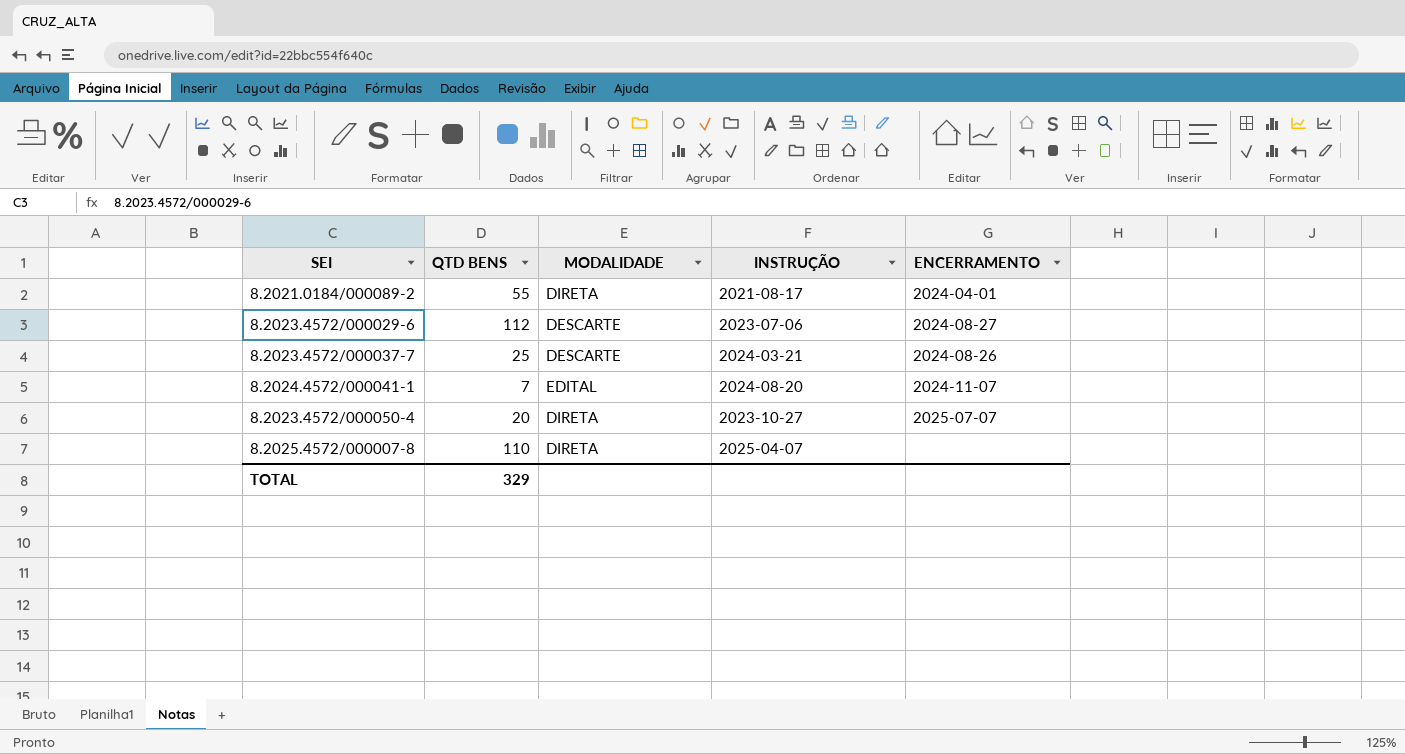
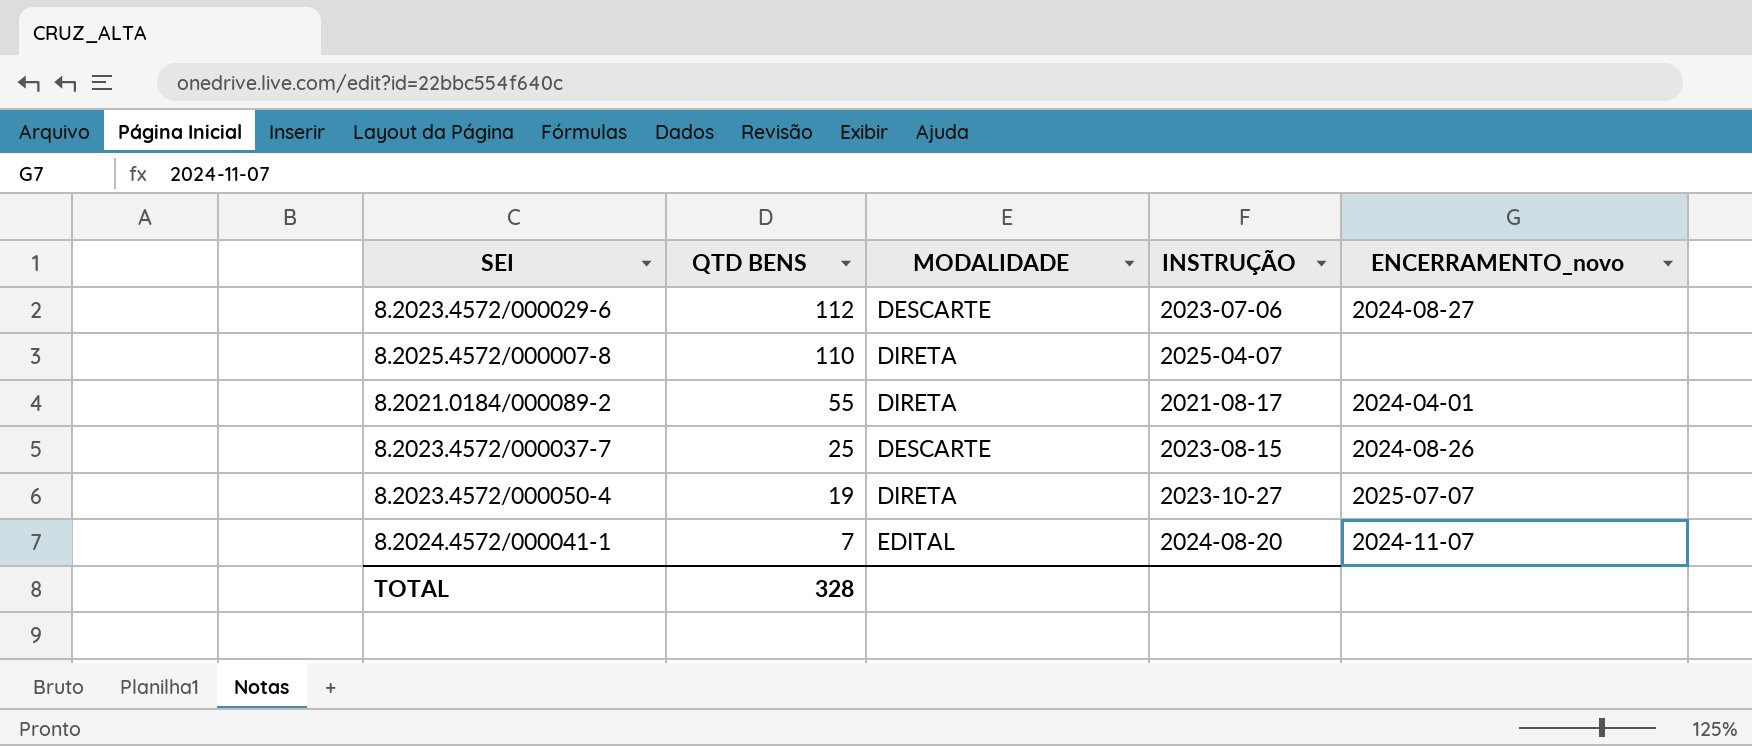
row order: none -> QTD BENS descending
column name: ENCERRAMENTO -> ENCERRAMENTO_novo
8.2023.4572/000037-7 | INSTRUÇÃO: 2024-03-21 -> 2023-08-15
8.2023.4572/000050-4 | QTD BENS: 20 -> 19
TOTAL | QTD BENS: 329 -> 328

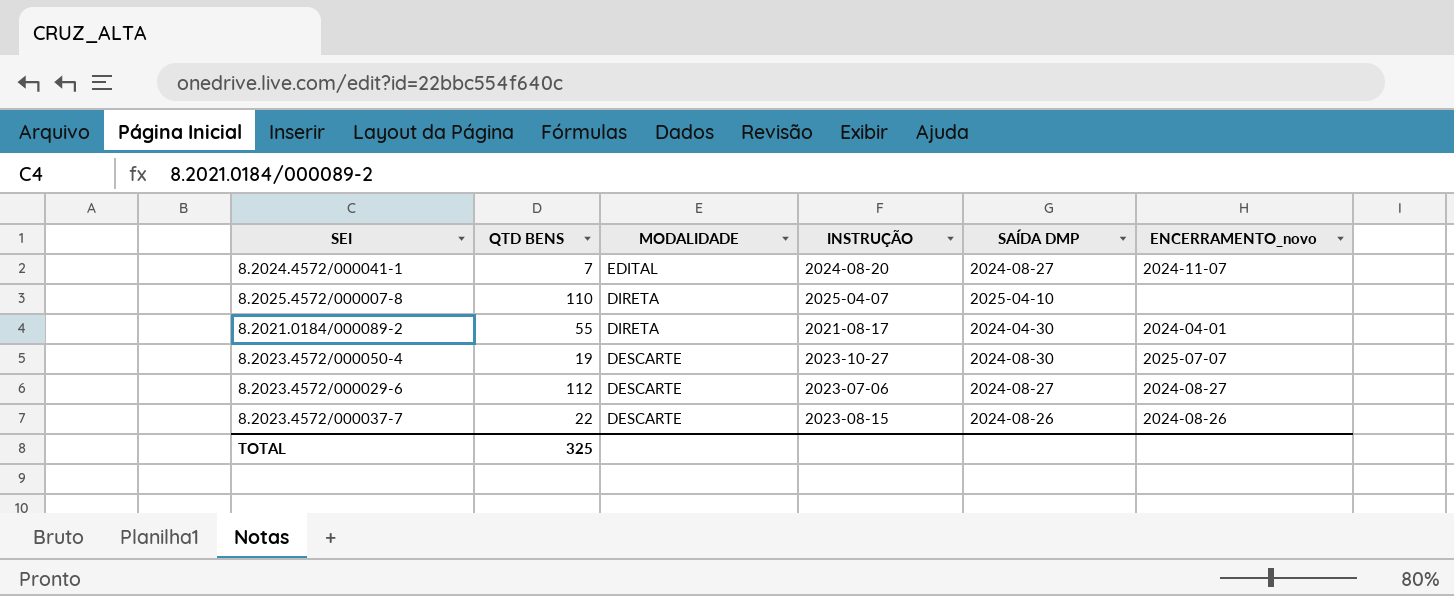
row order: QTD BENS descending -> MODALIDADE descending
column SAÍDA DMP | position: none -> 5
8.2023.4572/000050-4 | MODALIDADE: DIRETA -> DESCARTE
8.2023.4572/000037-7 | QTD BENS: 25 -> 22
TOTAL | QTD BENS: 328 -> 325

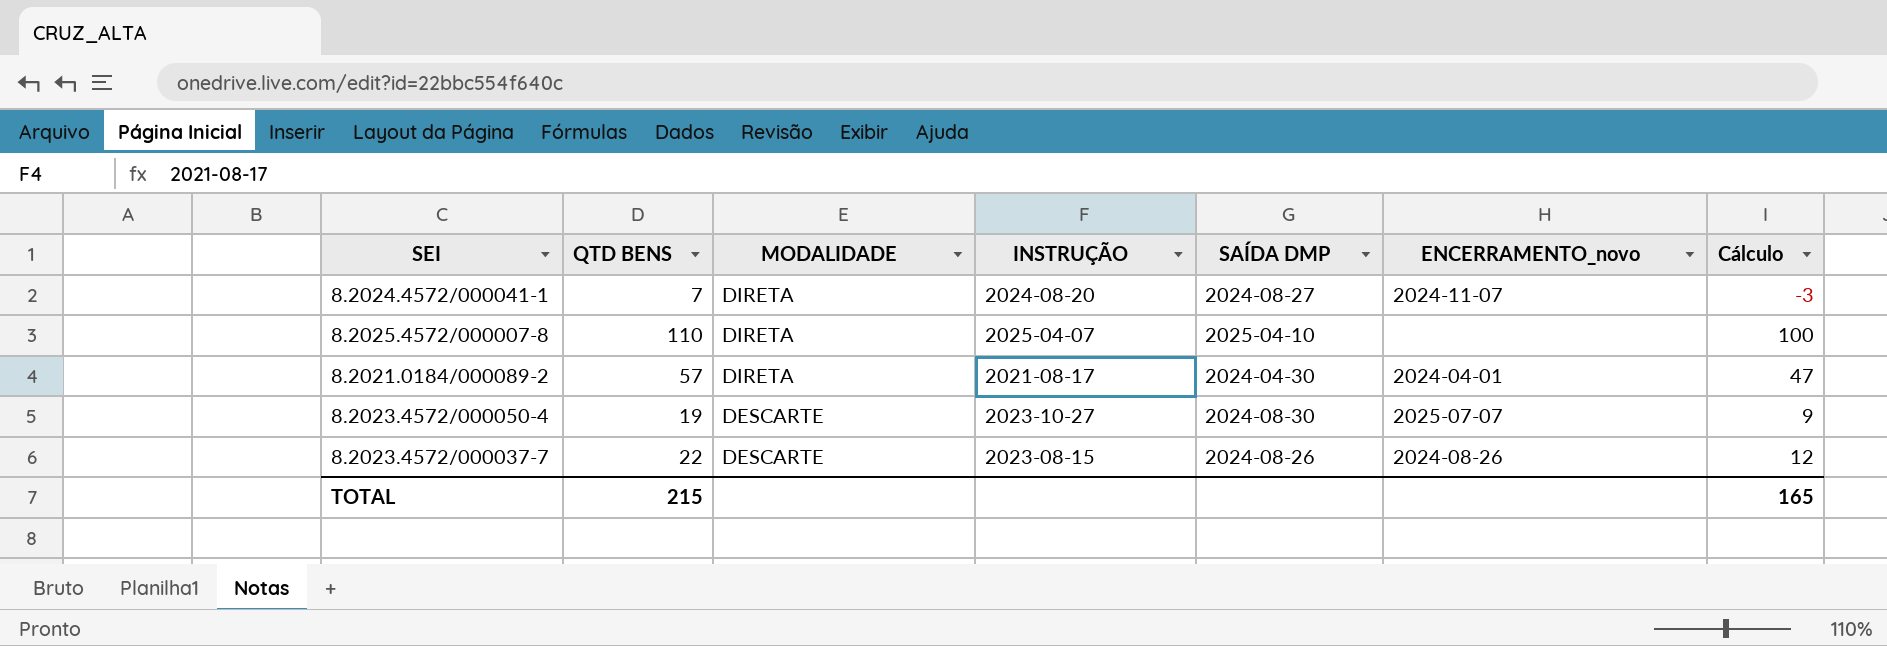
column Cálculo | formula: none -> [QTD BENS] - 10
row 8.2023.4572/000029-6: 112 | DESCARTE | 2023-07-06 | 2024-08-27 | 2024-08-27 -> none
8.2024.4572/000041-1 | MODALIDADE: EDITAL -> DIRETA
8.2021.0184/000089-2 | QTD BENS: 55 -> 57
TOTAL | QTD BENS: 325 -> 215

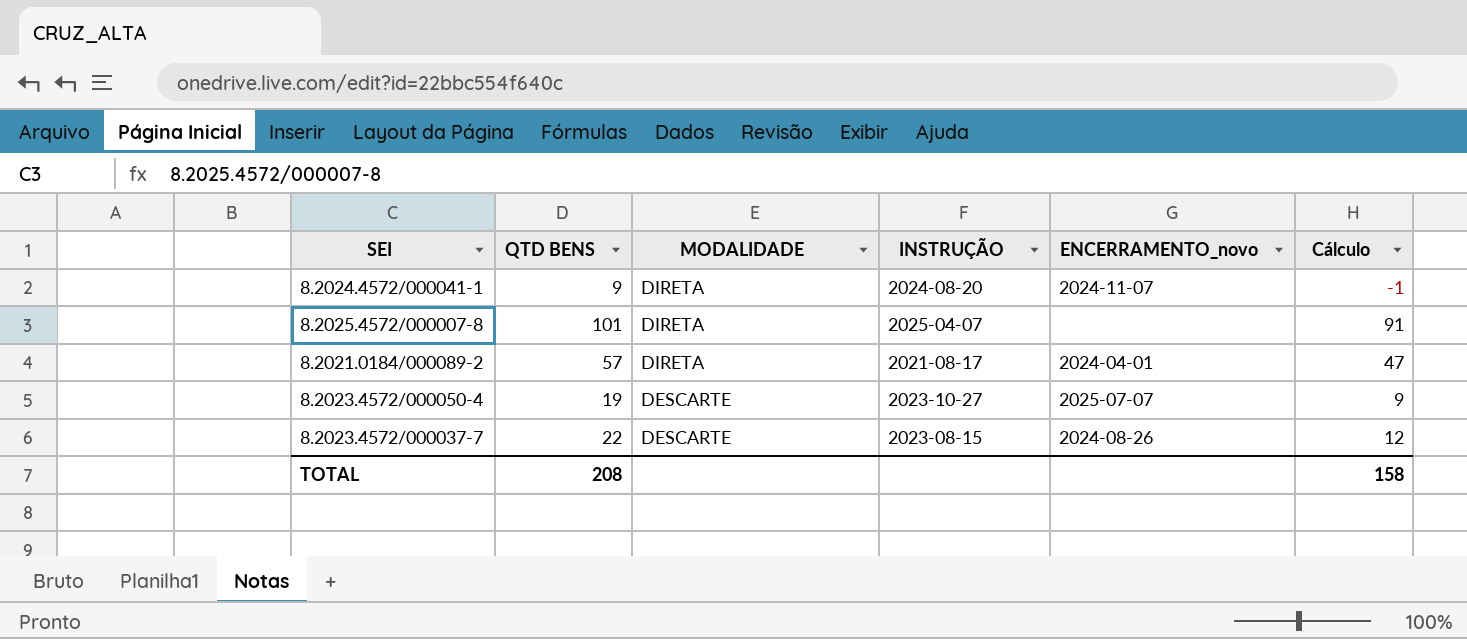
column SAÍDA DMP | position: 5 -> none
8.2024.4572/000041-1 | QTD BENS: 7 -> 9
8.2024.4572/000041-1 | Cálculo: -3 -> -1
8.2025.4572/000007-8 | QTD BENS: 110 -> 101
8.2025.4572/000007-8 | Cálculo: 100 -> 91
TOTAL | QTD BENS: 215 -> 208
TOTAL | Cálculo: 165 -> 158

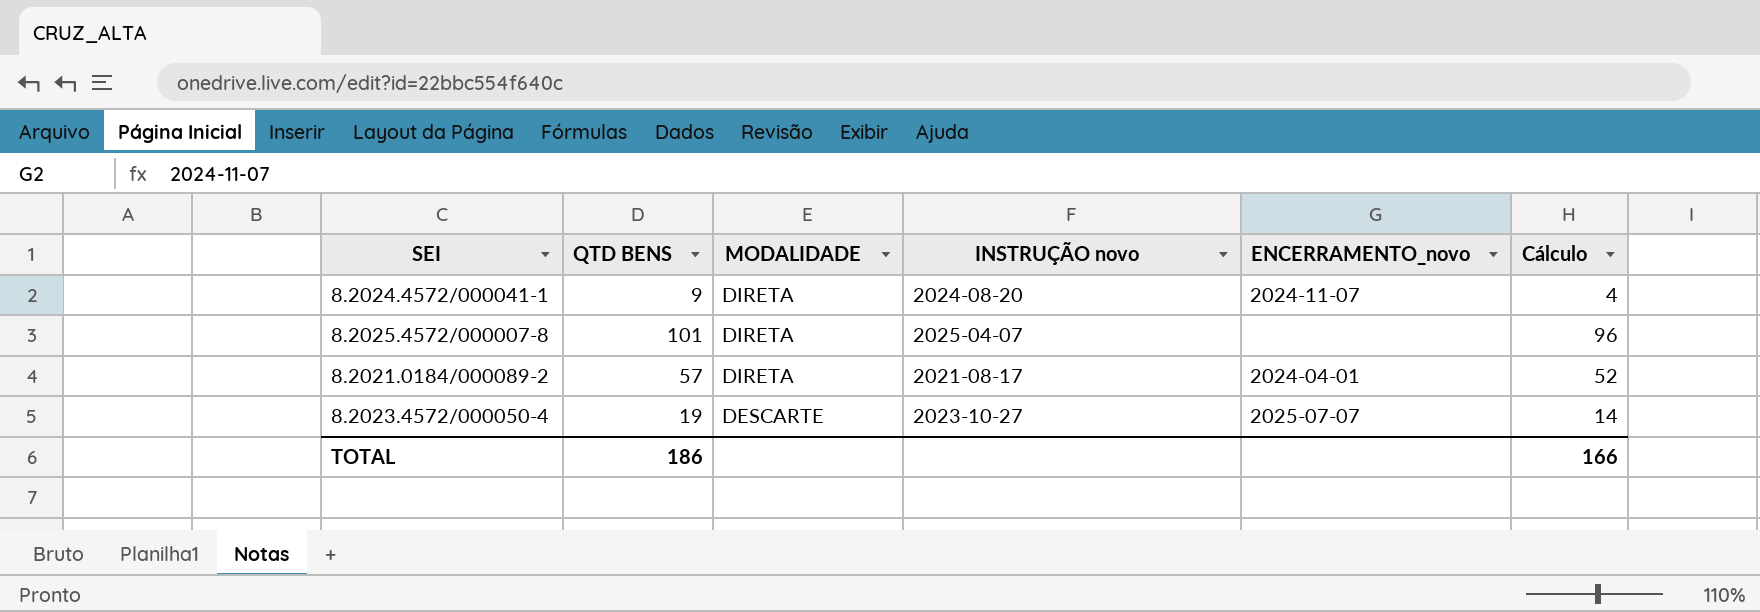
column name: INSTRUÇÃO -> INSTRUÇÃO novo
column Cálculo | formula: [QTD BENS] - 10 -> [QTD BENS] - 5
row 8.2023.4572/000037-7: 22 | DESCARTE | 2023-08-15 | 2024-08-26 | 12 -> none
TOTAL | QTD BENS: 208 -> 186
TOTAL | Cálculo: 158 -> 166

